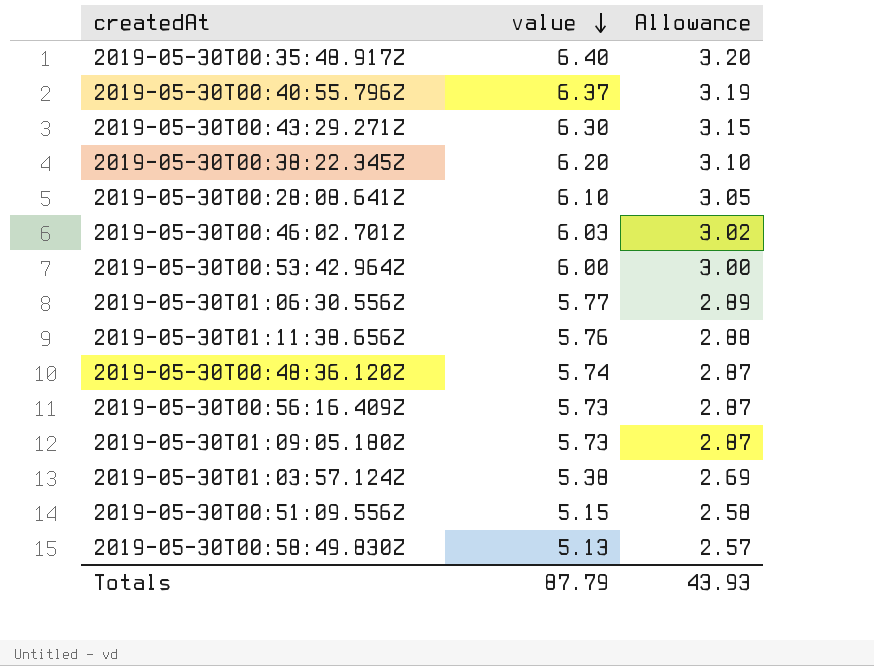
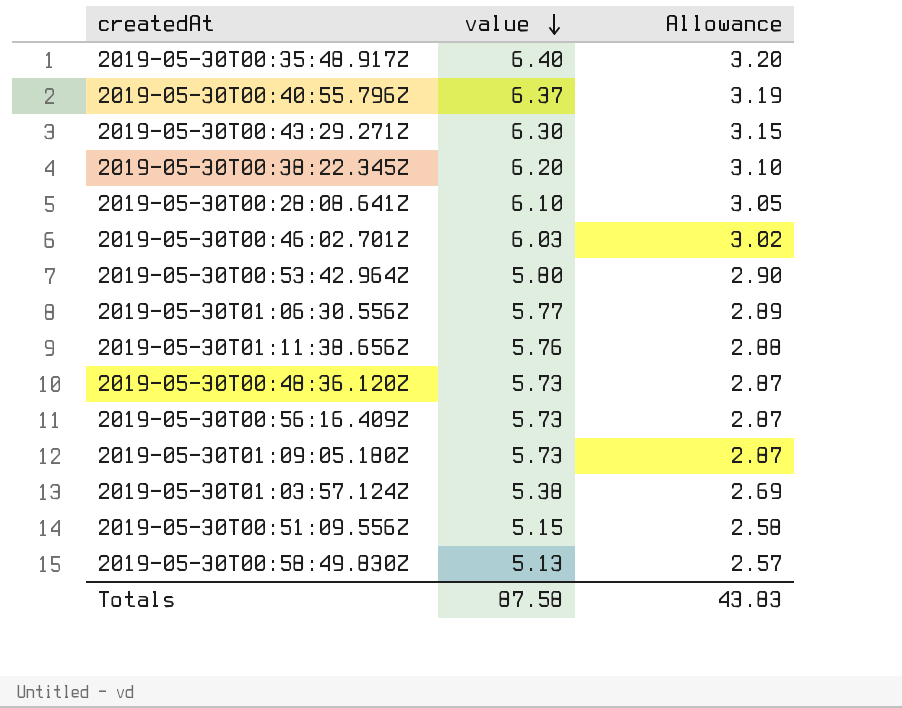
2019-05-30T00:53:42.964Z | value: 6.00 -> 5.80
2019-05-30T00:53:42.964Z | Allowance: 3.00 -> 2.90
2019-05-30T00:48:36.120Z | value: 5.74 -> 5.73
Totals | value: 87.79 -> 87.58
Totals | Allowance: 43.93 -> 43.83

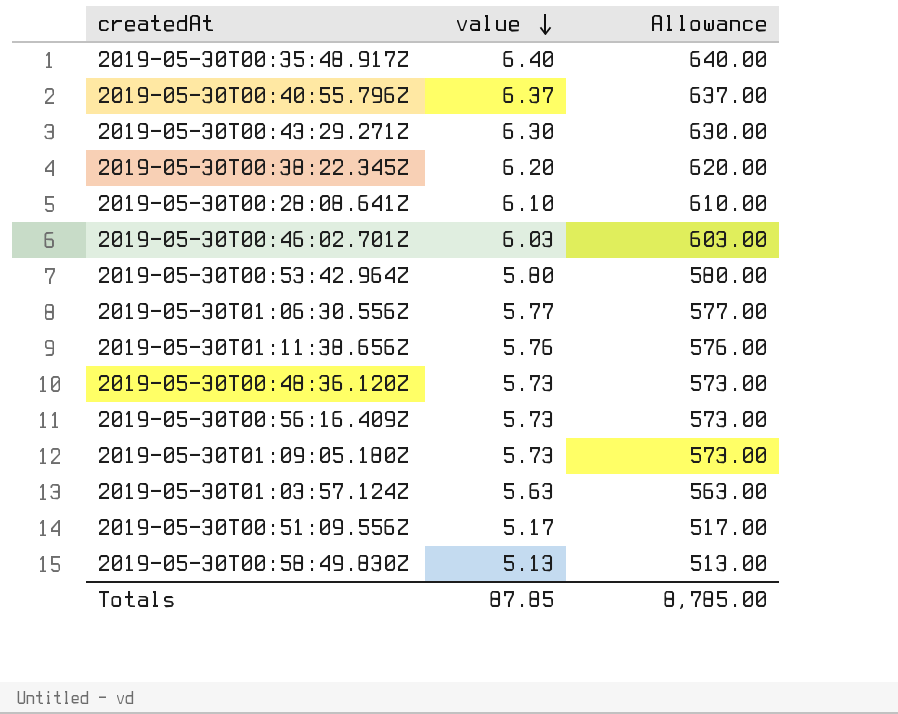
column Allowance | formula: [value] * 0.5 -> [value] * 100
2019-05-30T01:03:57.124Z | value: 5.38 -> 5.63
2019-05-30T00:51:09.556Z | value: 5.15 -> 5.17
Totals | value: 87.58 -> 87.85
Totals | Allowance: 43.83 -> 8,785.00

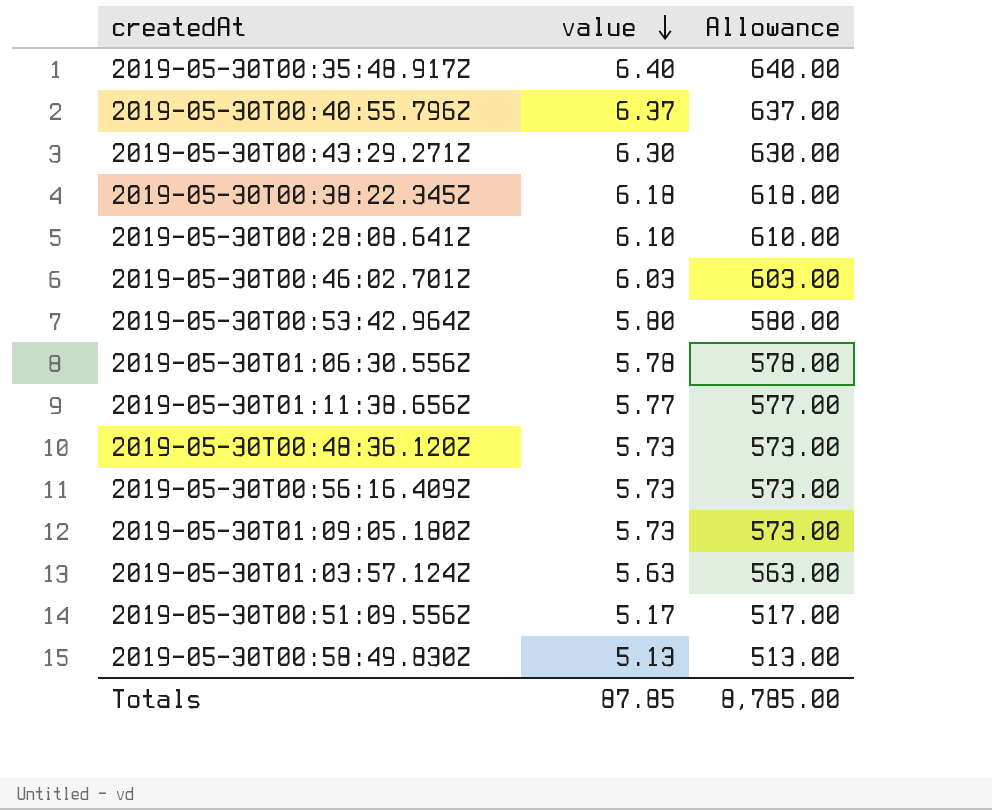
2019-05-30T00:38:22.345Z | value: 6.20 -> 6.18
2019-05-30T00:38:22.345Z | Allowance: 620.00 -> 618.00
2019-05-30T01:06:30.556Z | value: 5.77 -> 5.78
2019-05-30T01:06:30.556Z | Allowance: 577.00 -> 578.00
2019-05-30T01:11:38.656Z | value: 5.76 -> 5.77
2019-05-30T01:11:38.656Z | Allowance: 576.00 -> 577.00

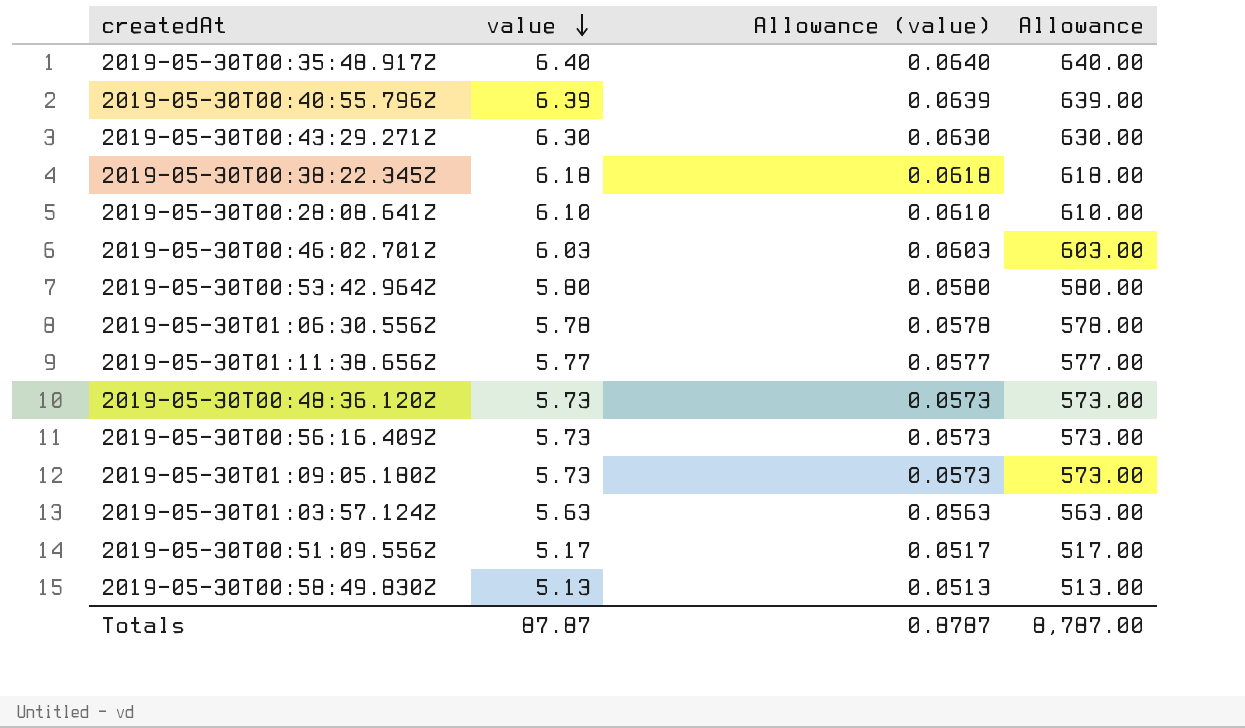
column Allowance (value) | formula: none -> [value] * 0.01
2019-05-30T00:40:55.796Z | value: 6.37 -> 6.39
2019-05-30T00:40:55.796Z | Allowance: 637.00 -> 639.00
Totals | value: 87.85 -> 87.87
Totals | Allowance: 8,785.00 -> 8,787.00

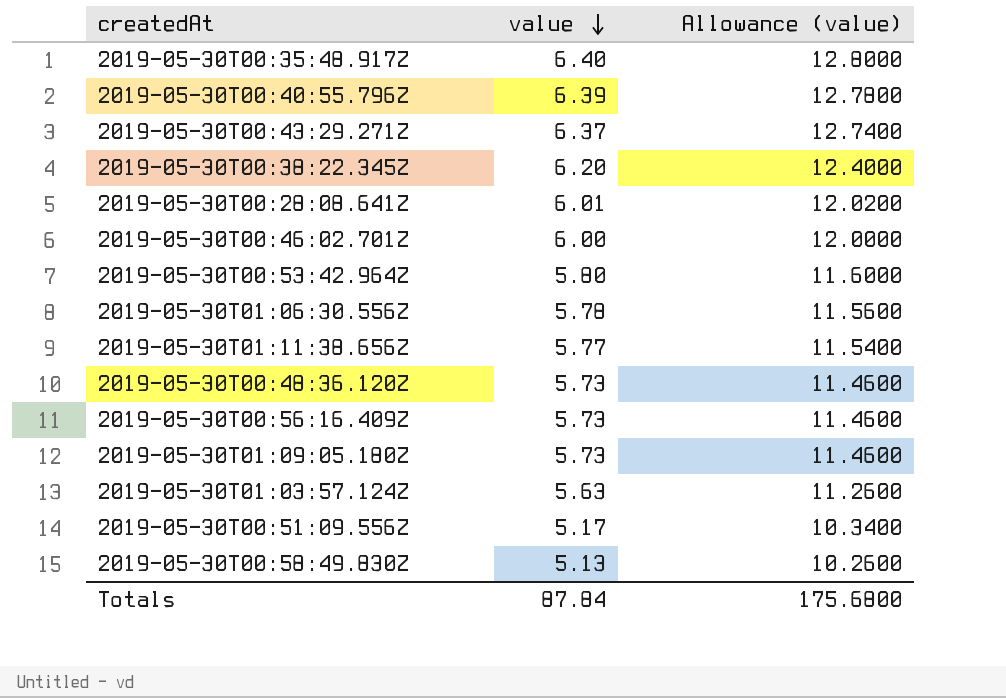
column Allowance | formula: [value] * 100 -> none
column Allowance (value) | formula: [value] * 0.01 -> [value] * 2
2019-05-30T00:43:29.271Z | value: 6.30 -> 6.37
2019-05-30T00:38:22.345Z | value: 6.18 -> 6.20
2019-05-30T00:28:08.641Z | value: 6.10 -> 6.01
2019-05-30T00:46:02.701Z | value: 6.03 -> 6.00
Totals | value: 87.87 -> 87.84
Totals | Allowance (value): 0.8787 -> 175.6800

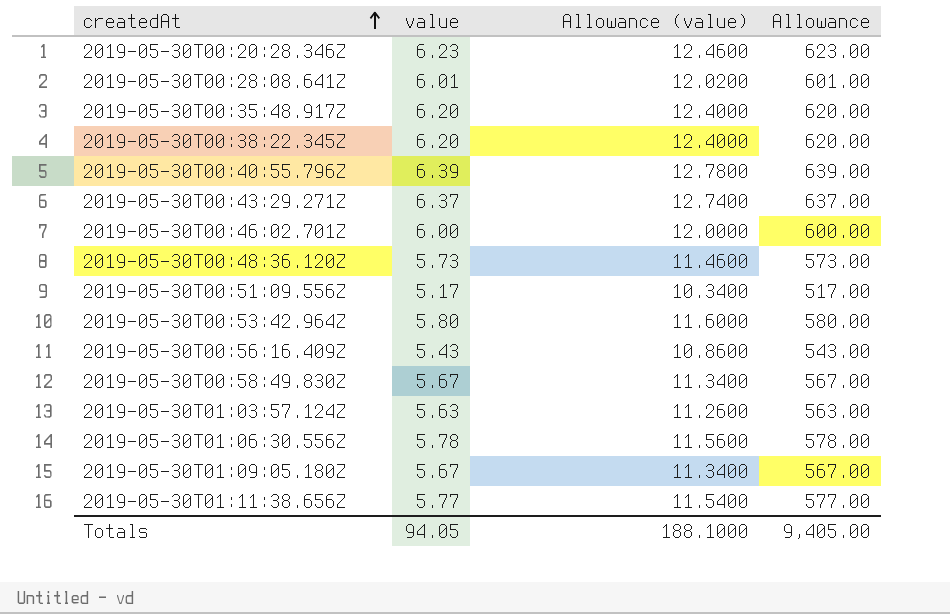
row order: value descending -> createdAt ascending
column Allowance | formula: none -> [value] * 100
row 2019-05-30T00:20:28.346Z: none -> 6.23 | 12.4600 | 623.00
2019-05-30T00:35:48.917Z | value: 6.40 -> 6.20
2019-05-30T00:35:48.917Z | Allowance (value): 12.8000 -> 12.4000
2019-05-30T00:56:16.409Z | value: 5.73 -> 5.43
2019-05-30T00:56:16.409Z | Allowance (value): 11.4600 -> 10.8600
2019-05-30T00:58:49.830Z | value: 5.13 -> 5.67
2019-05-30T00:58:49.830Z | Allowance (value): 10.2600 -> 11.3400
2019-05-30T01:09:05.180Z | value: 5.73 -> 5.67
2019-05-30T01:09:05.180Z | Allowance (value): 11.4600 -> 11.3400
Totals | value: 87.84 -> 94.05
Totals | Allowance (value): 175.6800 -> 188.1000

